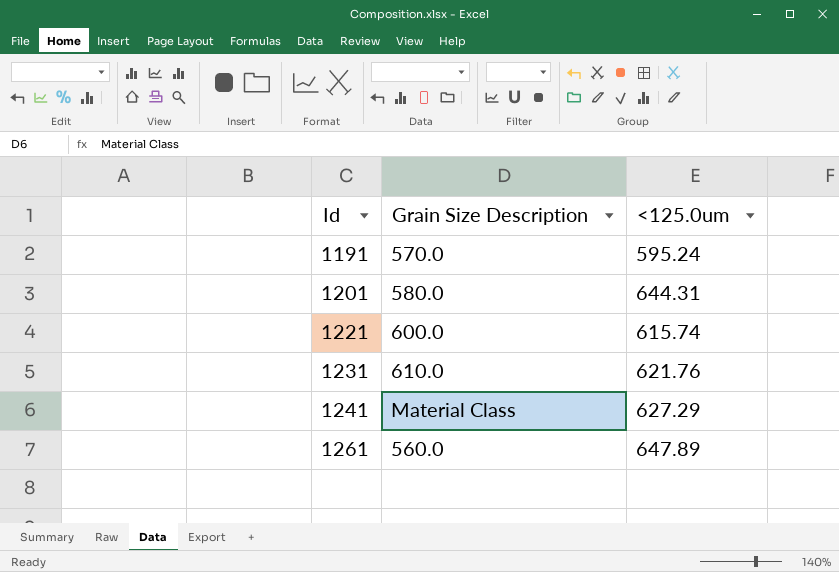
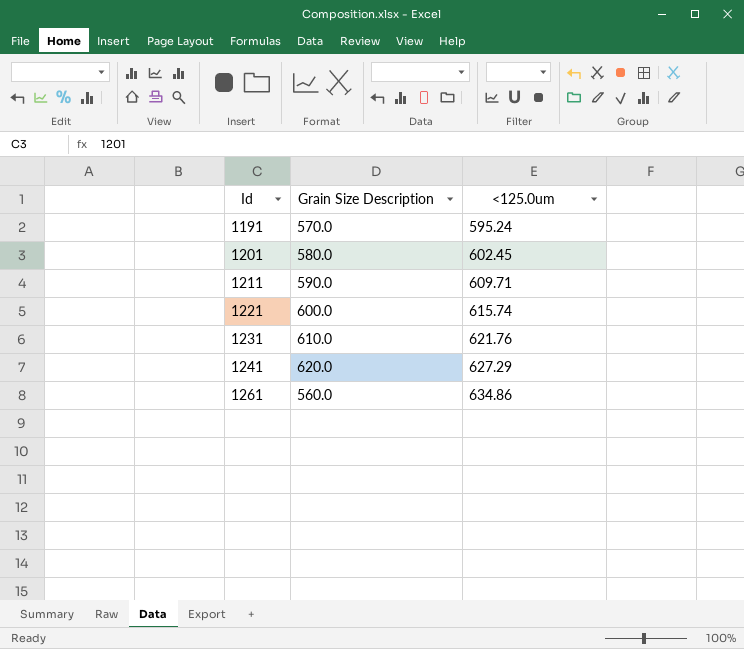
1201 | <125.0um: 644.31 -> 602.45
row 1211: none -> 590.0 | 609.71
1241 | Grain Size Description: Material Class -> 620.0
1261 | <125.0um: 647.89 -> 634.86

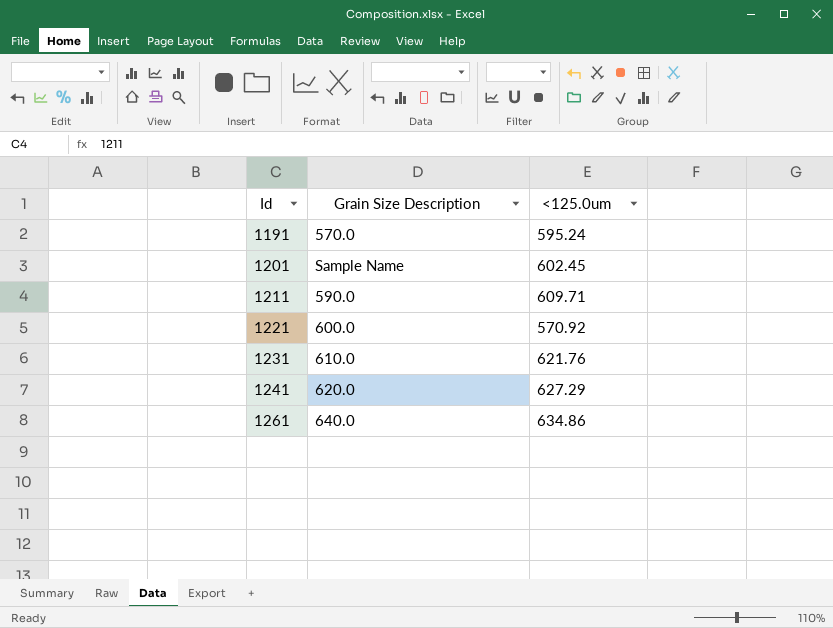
1201 | Grain Size Description: 580.0 -> Sample Name
1221 | <125.0um: 615.74 -> 570.92
1261 | Grain Size Description: 560.0 -> 640.0

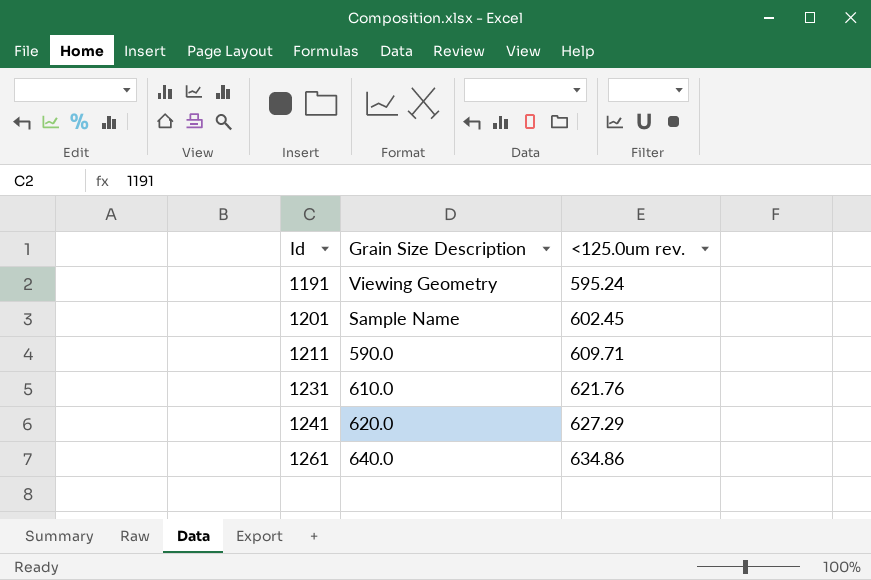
column name: <125.0um -> <125.0um rev.
row 1221: 600.0 | 570.92 -> none
1191 | Grain Size Description: 570.0 -> Viewing Geometry

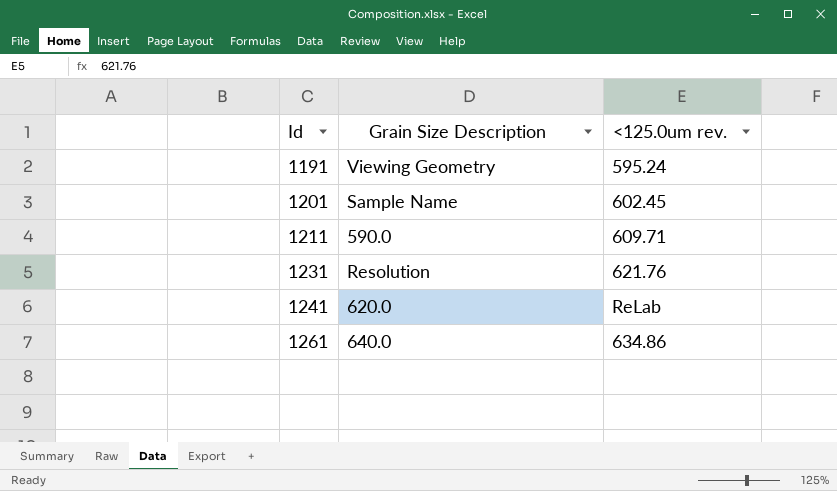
1231 | Grain Size Description: 610.0 -> Resolution
1241 | <125.0um rev.: 627.29 -> ReLab

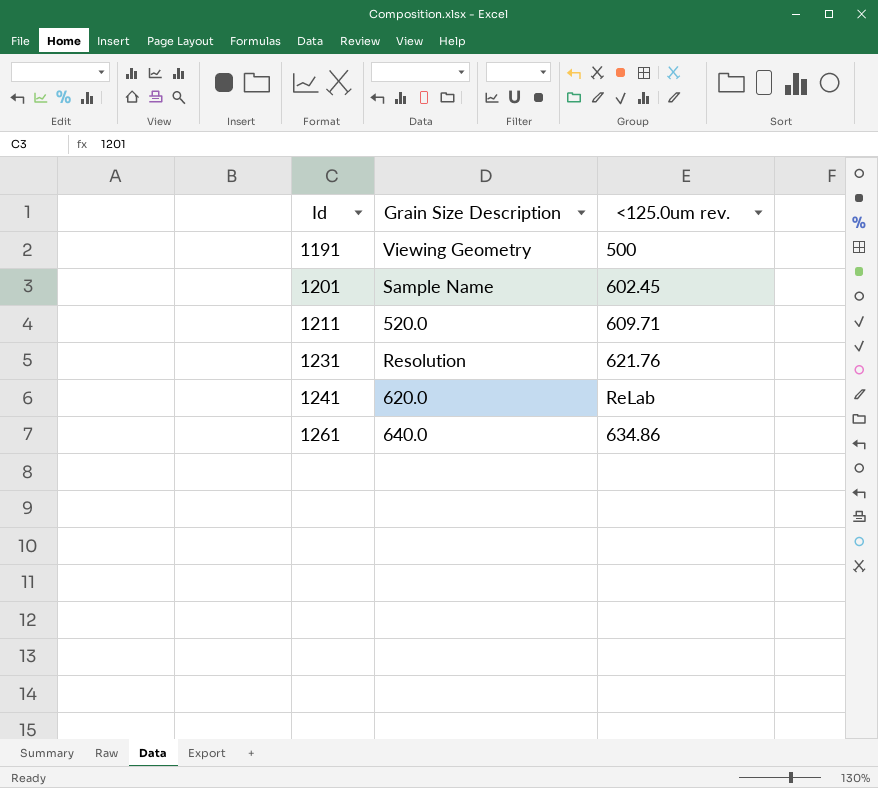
1191 | <125.0um rev.: 595.24 -> 500
1211 | Grain Size Description: 590.0 -> 520.0

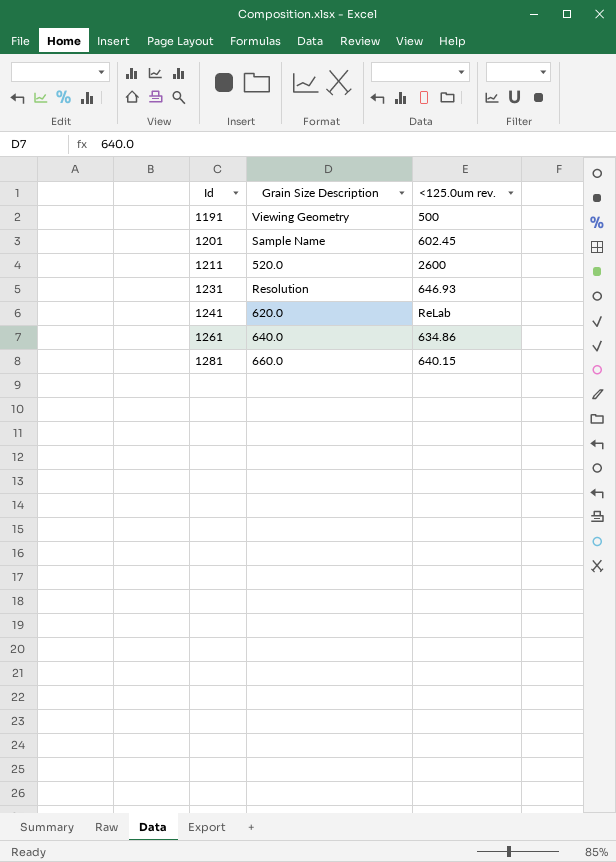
1211 | <125.0um rev.: 609.71 -> 2600
1231 | <125.0um rev.: 621.76 -> 646.93
row 1281: none -> 660.0 | 640.15

